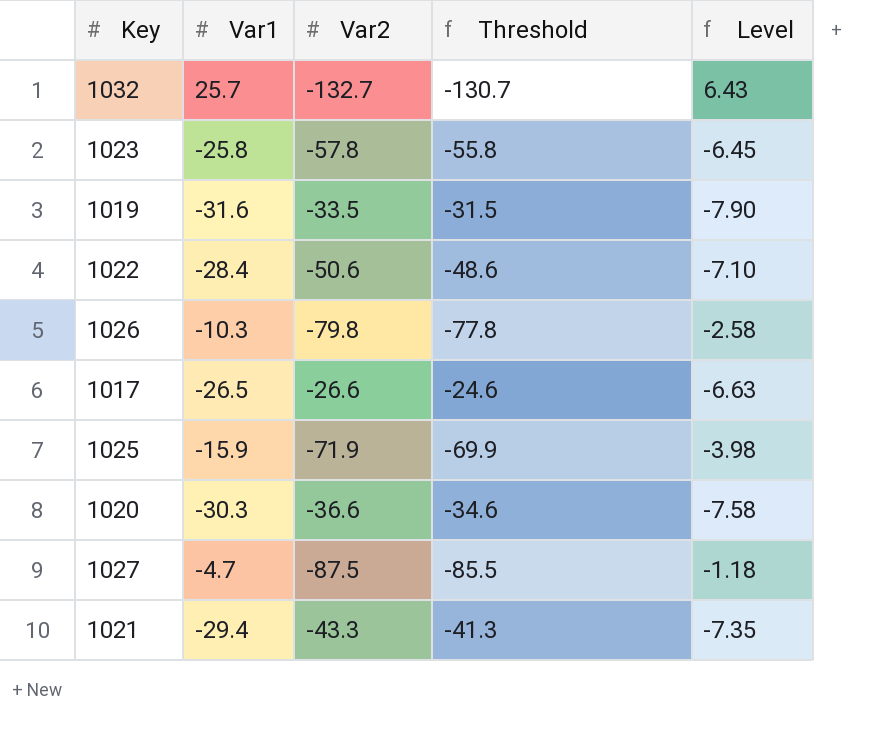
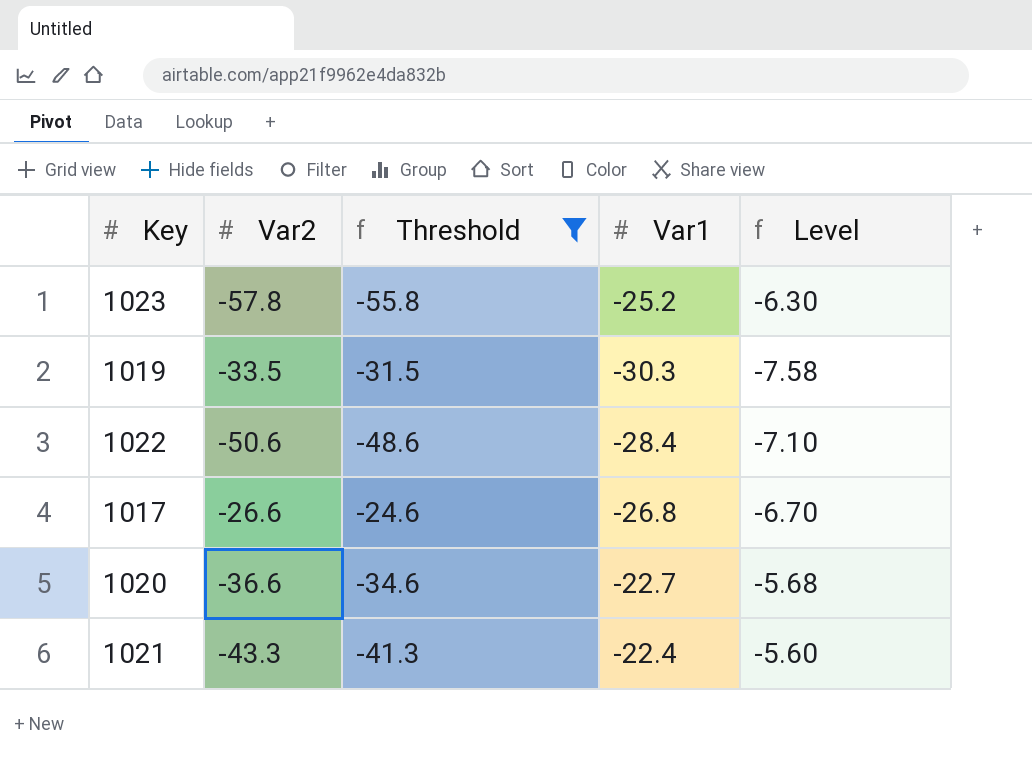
filter: none -> Threshold >= -55.8
column Var1 | position: 2 -> 4
1023 | Var1: -25.8 -> -25.2
1023 | Level: -6.45 -> -6.30
1019 | Var1: -31.6 -> -30.3
1019 | Level: -7.90 -> -7.58
1017 | Var1: -26.5 -> -26.8
1017 | Level: -6.63 -> -6.70
1020 | Var1: -30.3 -> -22.7
1020 | Level: -7.58 -> -5.68
1021 | Var1: -29.4 -> -22.4
1021 | Level: -7.35 -> -5.60

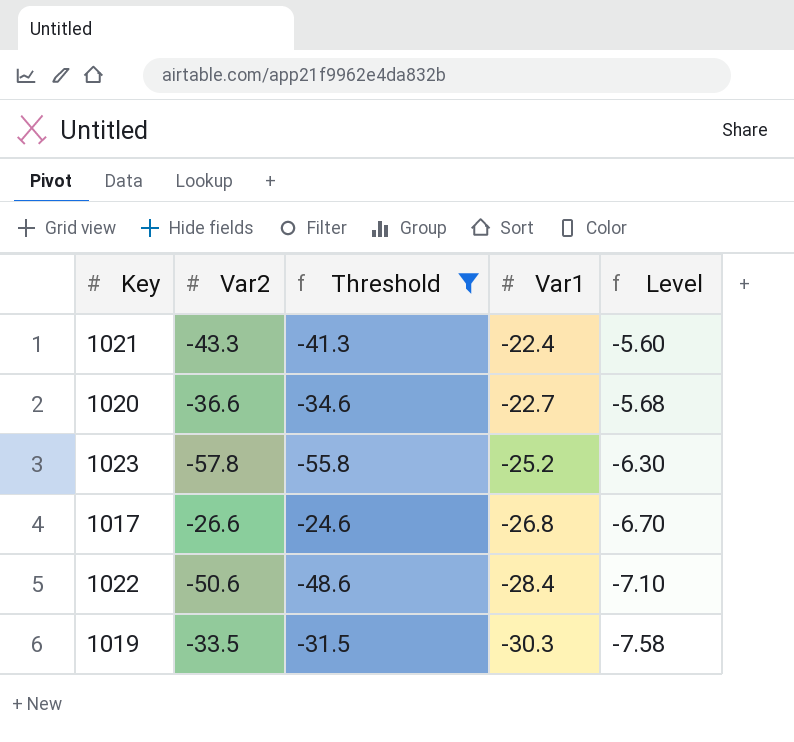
row order: none -> Var1 descending

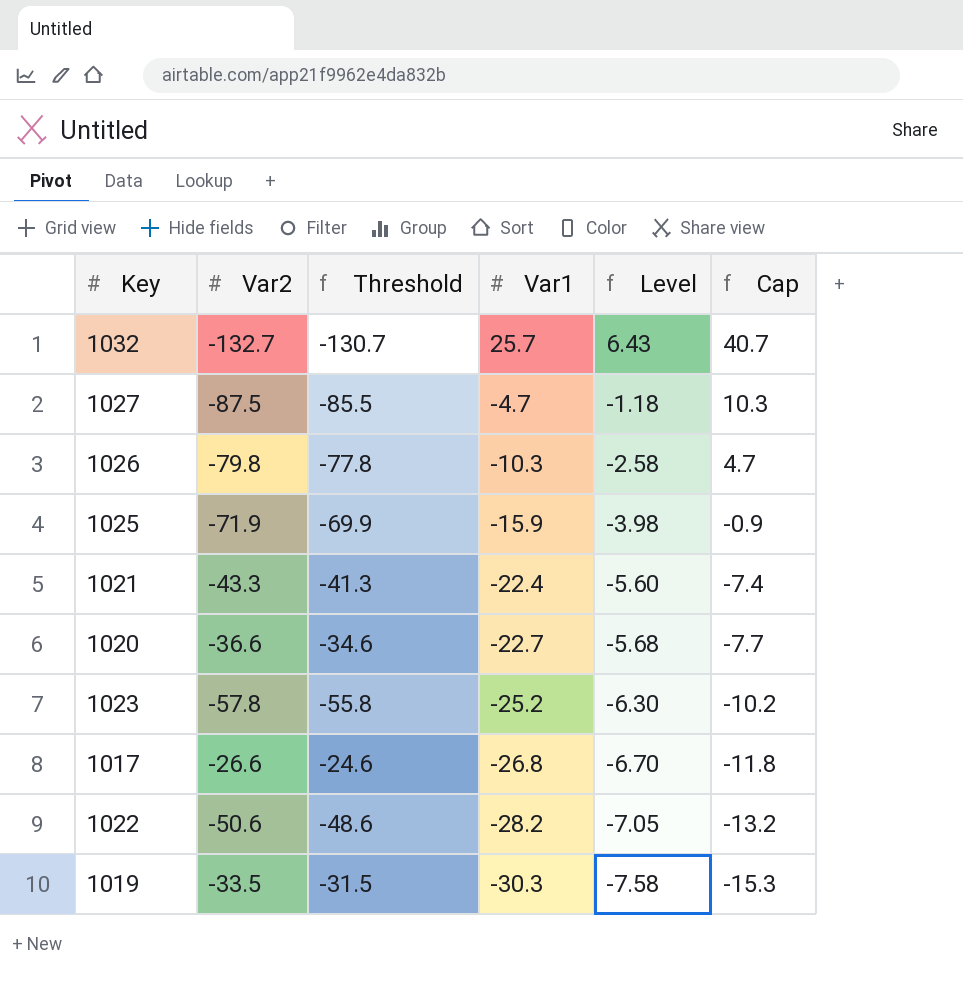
filter: Threshold >= -55.8 -> none
column Cap | formula: none -> [Var1] + 15
1022 | Var1: -28.4 -> -28.2
1022 | Level: -7.10 -> -7.05

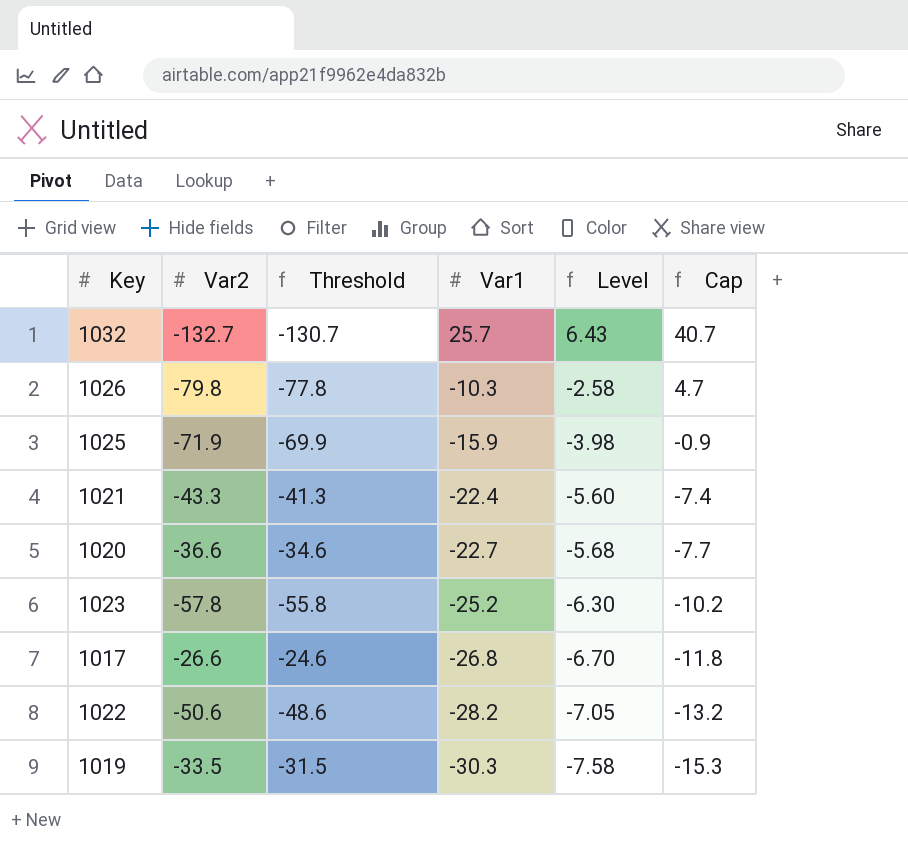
row 1027: -87.5 | -85.5 | -4.7 | -1.18 | 10.3 -> none

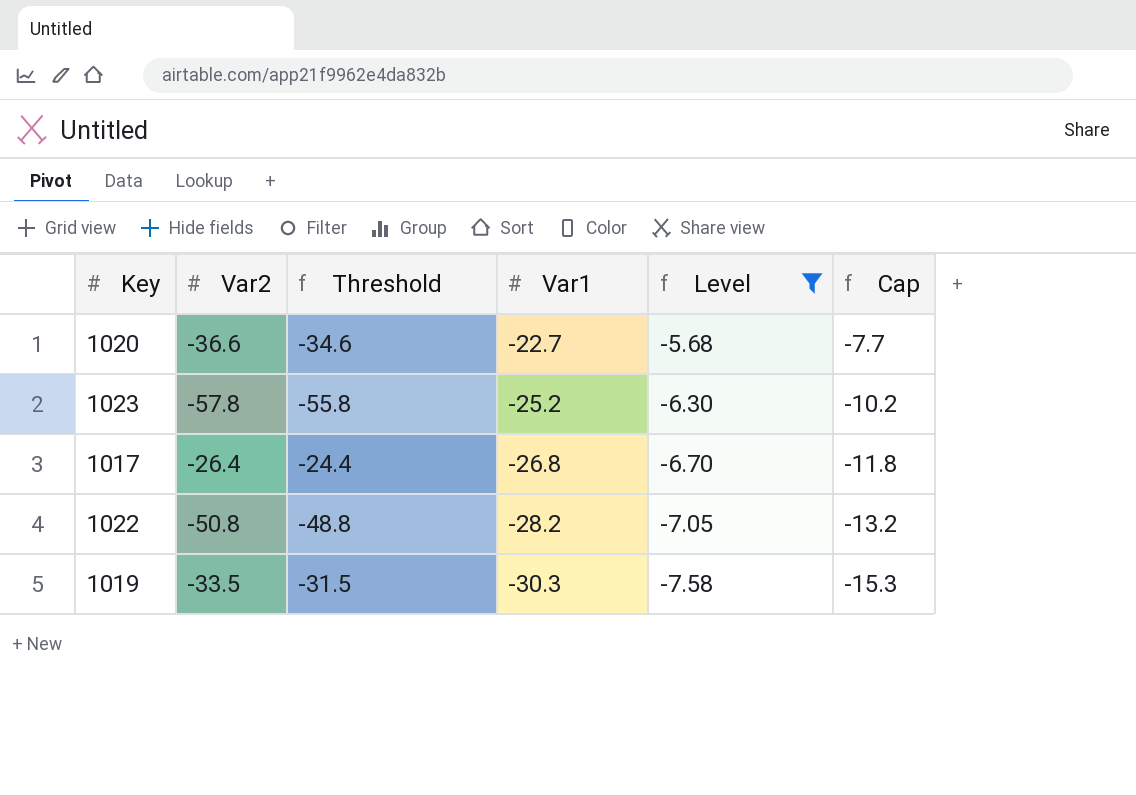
filter: none -> Level <= -5.68
1017 | Var2: -26.6 -> -26.4
1017 | Threshold: -24.6 -> -24.4
1022 | Var2: -50.6 -> -50.8
1022 | Threshold: -48.6 -> -48.8

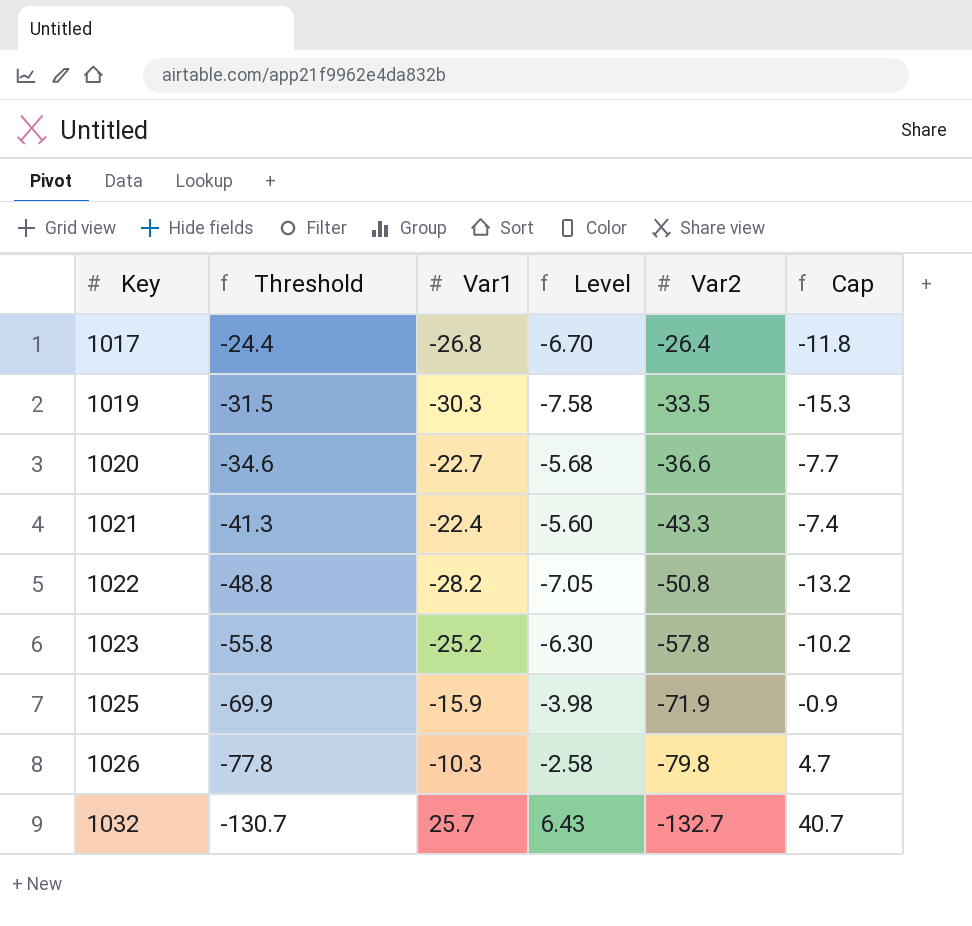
filter: Level <= -5.68 -> none
row order: Var1 descending -> Key ascending
column Var2 | position: 2 -> 5

